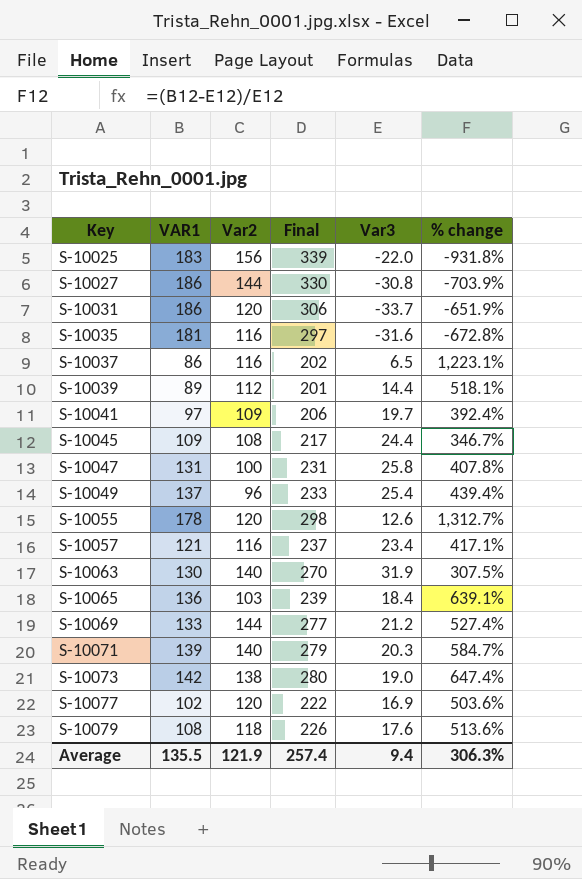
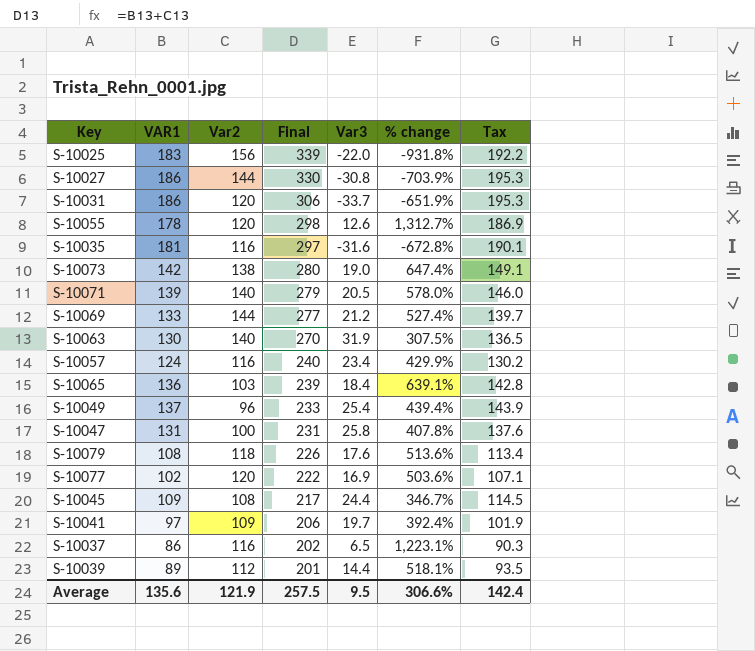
row order: Key ascending -> Final descending
column Tax | formula: none -> [VAR1] * 1.05
S-10071 | Var3: 20.3 -> 20.5
S-10071 | % change: 584.7% -> 578.0%
S-10057 | VAR1: 121 -> 124
S-10057 | Final: 237 -> 240
S-10057 | % change: 417.1% -> 429.9%
Average | VAR1: 135.5 -> 135.6
Average | Final: 257.4 -> 257.5
Average | Var3: 9.4 -> 9.5
Average | % change: 306.3% -> 306.6%

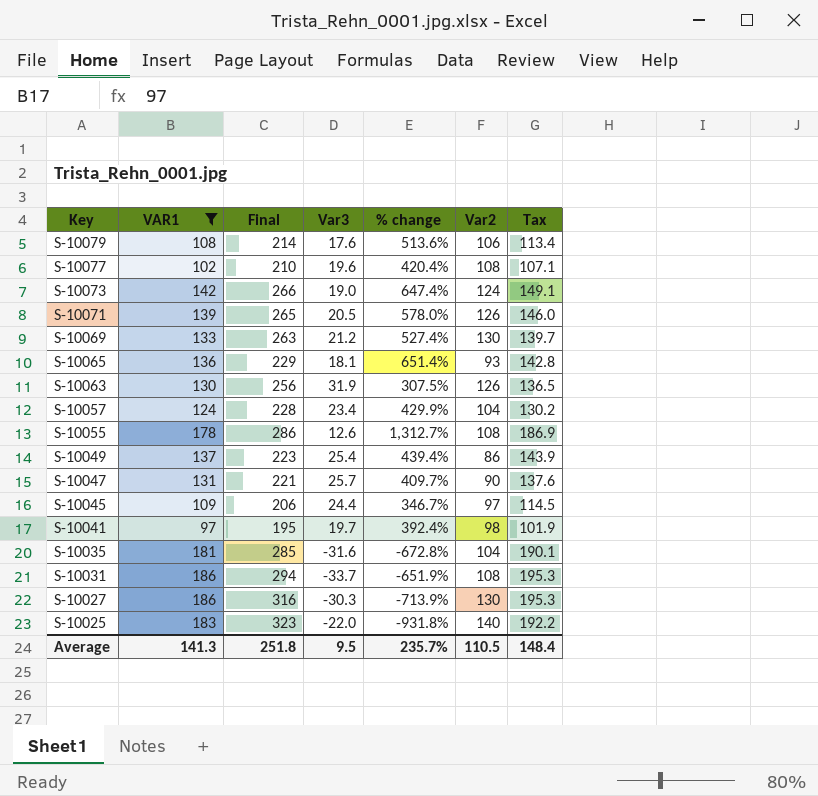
filter: none -> VAR1 >= 97
row order: Final descending -> Key descending
column Var2 | position: 3 -> 6
S-10079 | Final: 226 -> 214
S-10079 | Var2: 118 -> 106
S-10077 | Final: 222 -> 210
S-10077 | Var3: 16.9 -> 19.6
S-10077 | % change: 503.6% -> 420.4%
S-10077 | Var2: 120 -> 108
S-10073 | Final: 280 -> 266
S-10073 | Var2: 138 -> 124
S-10071 | Final: 279 -> 265
S-10071 | Var2: 140 -> 126
S-10069 | Final: 277 -> 263
S-10069 | Var2: 144 -> 130
S-10065 | Final: 239 -> 229
S-10065 | Var3: 18.4 -> 18.1
S-10065 | % change: 639.1% -> 651.4%
S-10065 | Var2: 103 -> 93
S-10063 | Final: 270 -> 256
S-10063 | Var2: 140 -> 126
S-10057 | Final: 240 -> 228
S-10057 | Var2: 116 -> 104
S-10055 | Final: 298 -> 286
S-10055 | Var2: 120 -> 108
S-10049 | Final: 233 -> 223
S-10049 | Var2: 96 -> 86
S-10047 | Final: 231 -> 221
S-10047 | Var3: 25.8 -> 25.7
S-10047 | % change: 407.8% -> 409.7%
S-10047 | Var2: 100 -> 90
S-10045 | Final: 217 -> 206
S-10045 | Var2: 108 -> 97
S-10041 | Final: 206 -> 195
S-10041 | Var2: 109 -> 98
S-10035 | Final: 297 -> 285
S-10035 | Var2: 116 -> 104
S-10031 | Final: 306 -> 294
S-10031 | Var2: 120 -> 108
S-10027 | Final: 330 -> 316
S-10027 | Var3: -30.8 -> -30.3
S-10027 | % change: -703.9% -> -713.9%
S-10027 | Var2: 144 -> 130
S-10025 | Final: 339 -> 323
S-10025 | Var2: 156 -> 140
Average | VAR1: 135.6 -> 141.3
Average | Final: 257.5 -> 251.8
Average | % change: 306.6% -> 235.7%
Average | Var2: 121.9 -> 110.5
Average | Tax: 142.4 -> 148.4

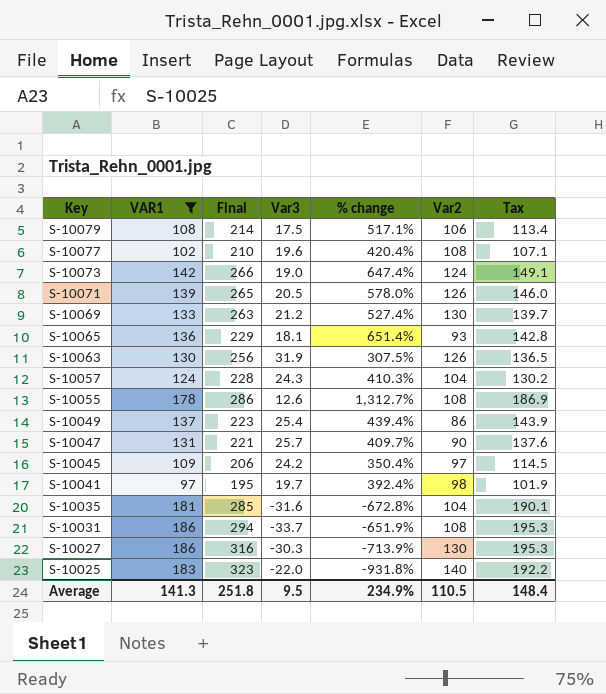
S-10079 | Var3: 17.6 -> 17.5
S-10079 | % change: 513.6% -> 517.1%
S-10057 | Var3: 23.4 -> 24.3
S-10057 | % change: 429.9% -> 410.3%
S-10045 | Var3: 24.4 -> 24.2
S-10045 | % change: 346.7% -> 350.4%
Average | % change: 235.7% -> 234.9%

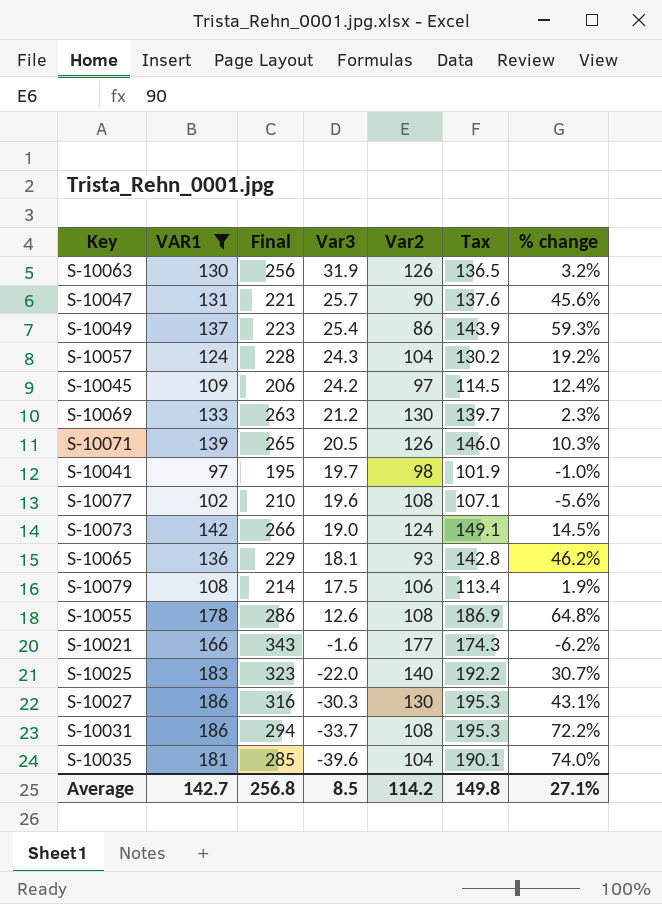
row order: Key descending -> Var3 descending
column % change | formula: ([VAR1] - [Var3]) / [Var3] -> ([VAR1] - [Var2]) / [Var2]
column % change | position: 5 -> 7
row S-10021: none -> 166 | 343 | -1.6 | 177 | 174.3 | -6.2%
S-10035 | Var3: -31.6 -> -39.6
Average | VAR1: 141.3 -> 142.7
Average | Final: 251.8 -> 256.8
Average | Var3: 9.5 -> 8.5
Average | Var2: 110.5 -> 114.2
Average | Tax: 148.4 -> 149.8
Average | % change: 234.9% -> 27.1%

